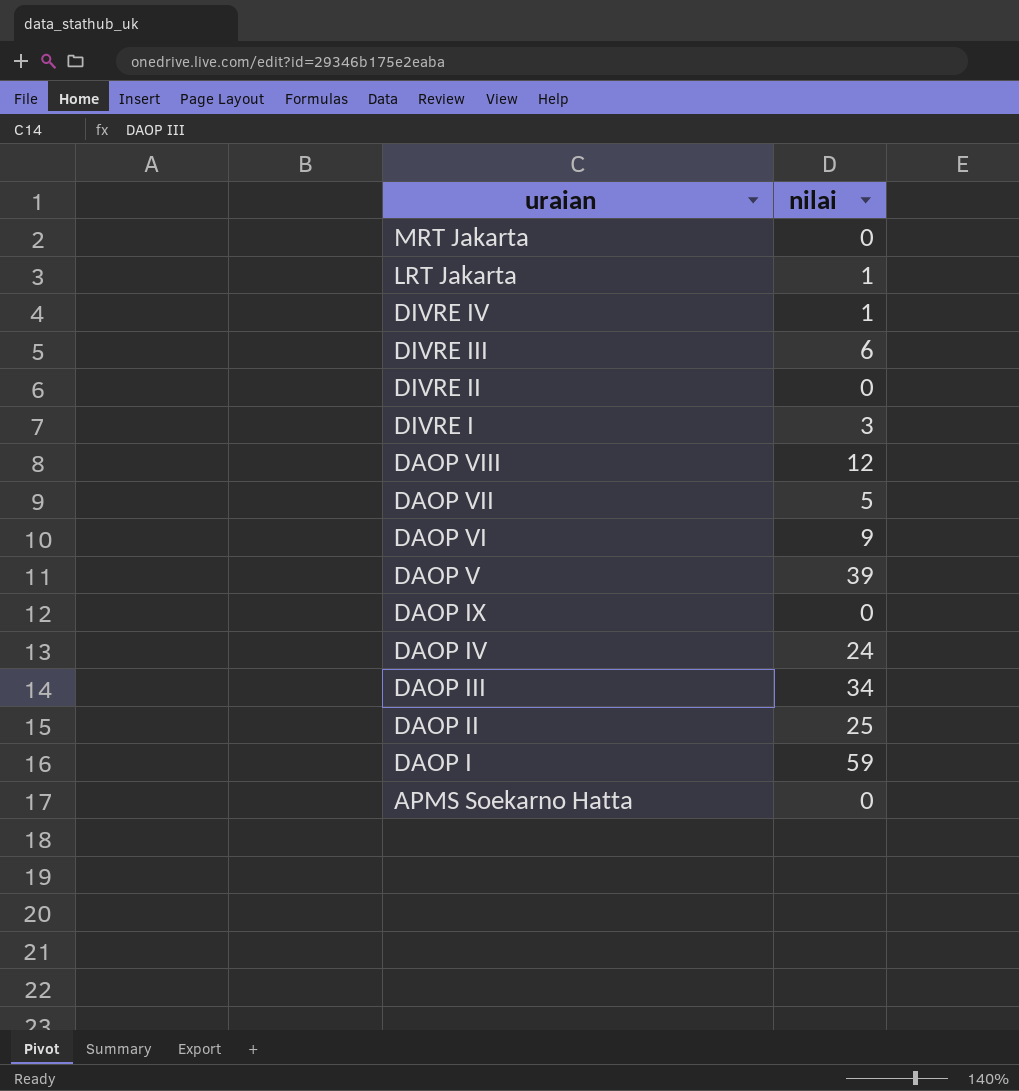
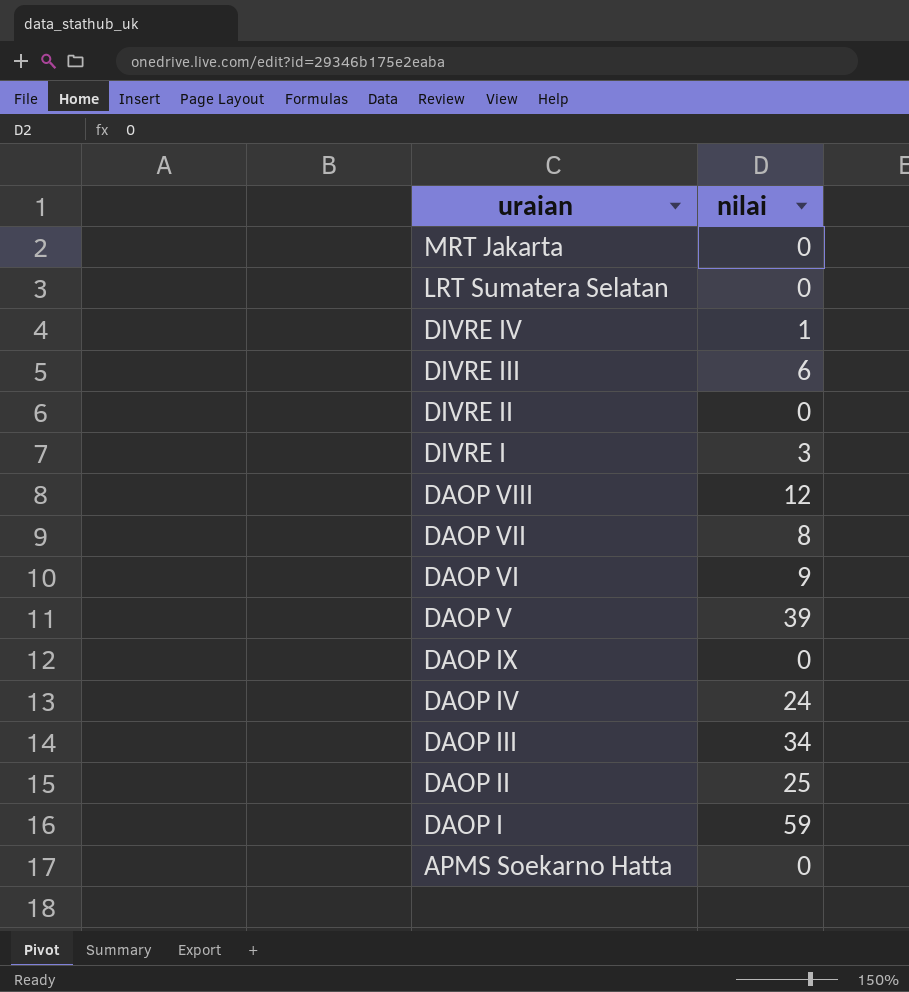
row LRT Jakarta: 1 -> none
row LRT Sumatera Selatan: none -> 0
DAOP VII | nilai: 5 -> 8

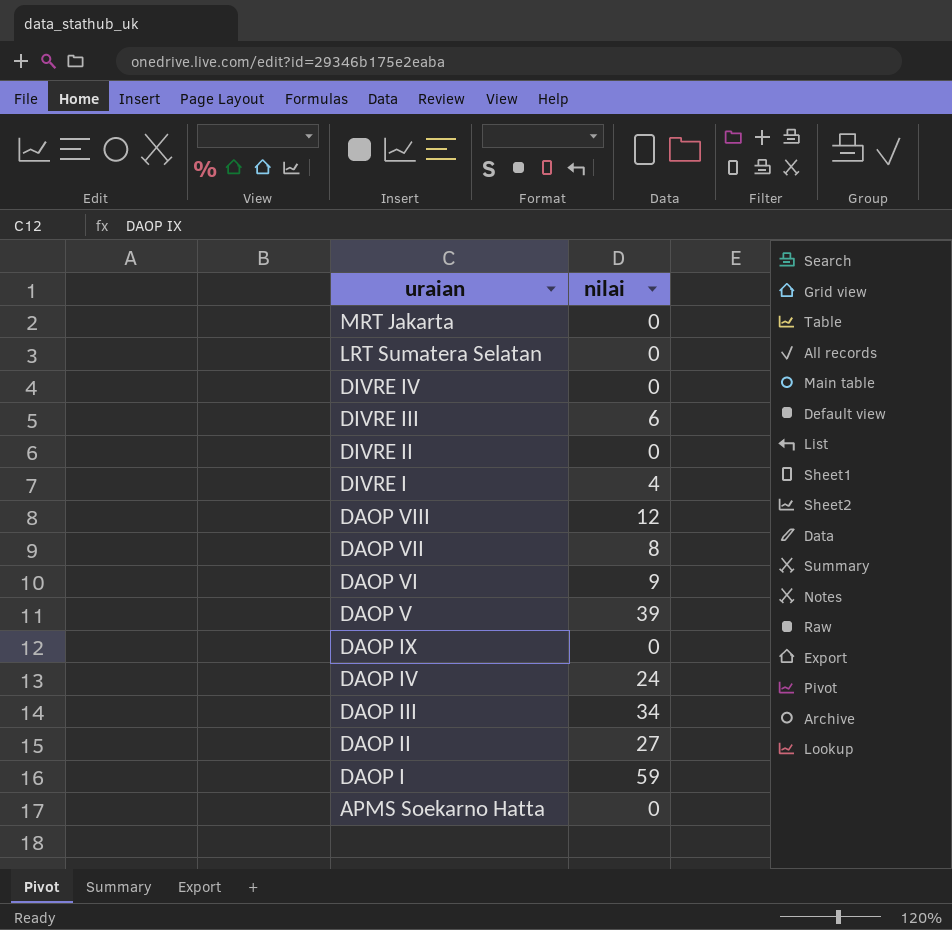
DIVRE IV | nilai: 1 -> 0
DIVRE I | nilai: 3 -> 4
DAOP II | nilai: 25 -> 27

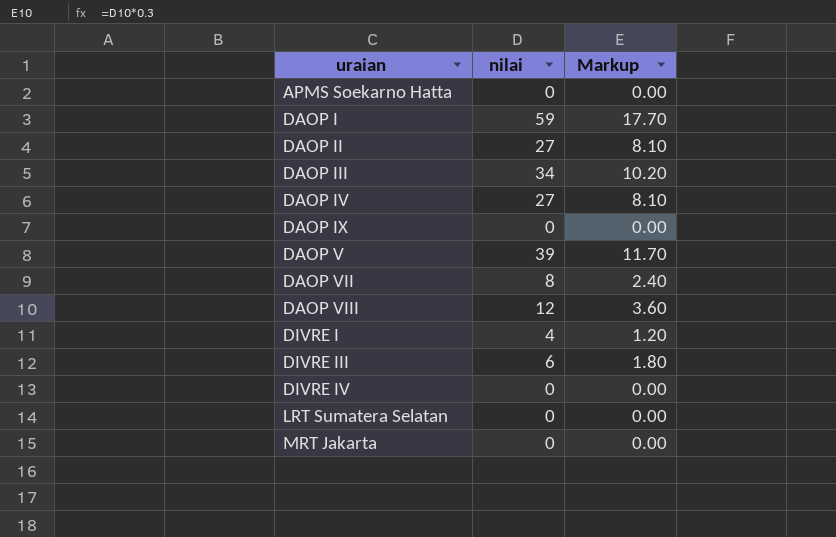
row order: uraian descending -> uraian ascending
column Markup | formula: none -> [nilai] * 0.3
row DIVRE II: 0 -> none
row DAOP VI: 9 -> none
DAOP IV | nilai: 24 -> 27

